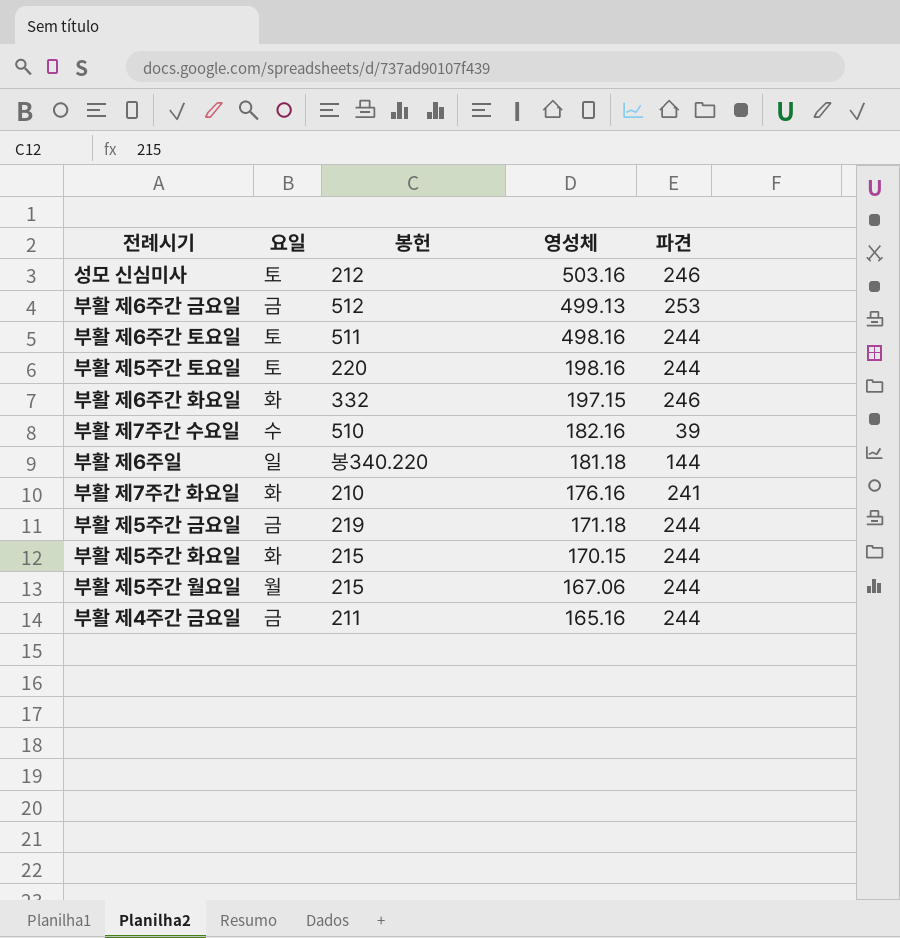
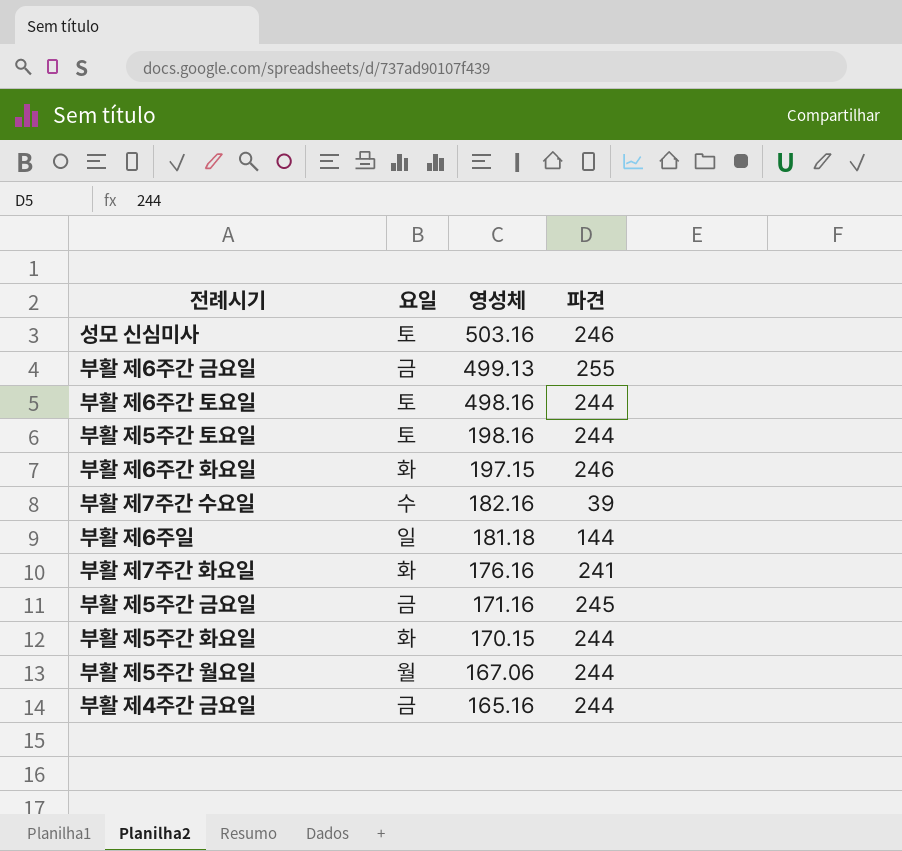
column 봉헌 | position: 3 -> none
부활 제6주간 금요일 | 파견: 253 -> 255
부활 제5주간 금요일 | 영성체: 171.18 -> 171.16
부활 제5주간 금요일 | 파견: 244 -> 245

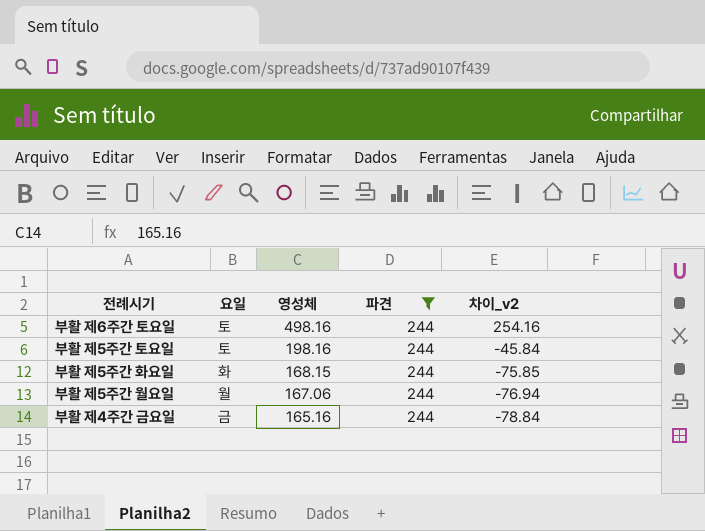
filter: none -> 파견 = 244
column 차이_v2 | formula: none -> [영성체] - [파견]
부활 제5주간 화요일 | 영성체: 170.15 -> 168.15

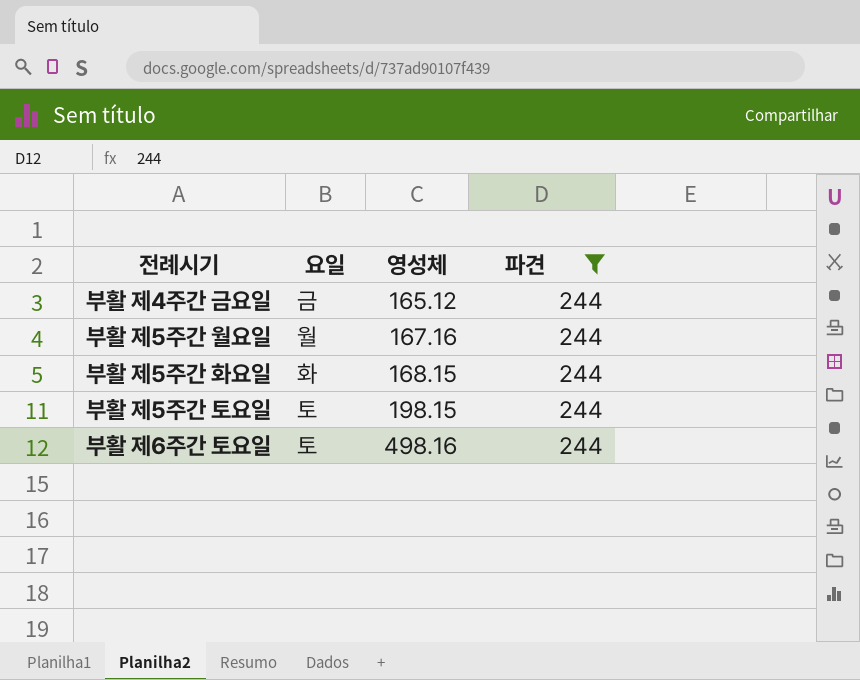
row order: 영성체 descending -> 영성체 ascending
column 차이_v2 | formula: [영성체] - [파견] -> none
부활 제4주간 금요일 | 영성체: 165.16 -> 165.12
부활 제5주간 월요일 | 영성체: 167.06 -> 167.16
부활 제5주간 토요일 | 영성체: 198.16 -> 198.15

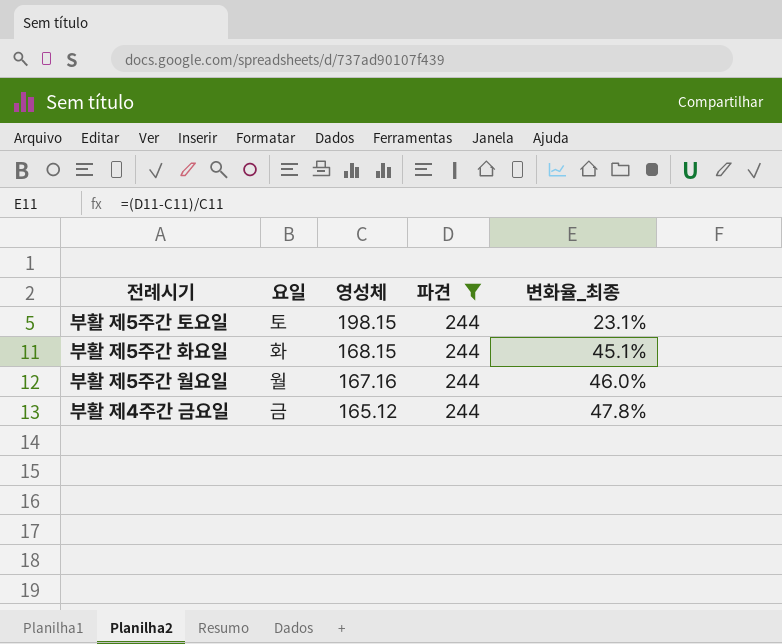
row order: 영성체 ascending -> 영성체 descending
column 변화율_최종 | formula: none -> ([파견] - [영성체]) / [영성체]
row 부활 제6주간 토요일: 토 | 498.16 | 244 -> none

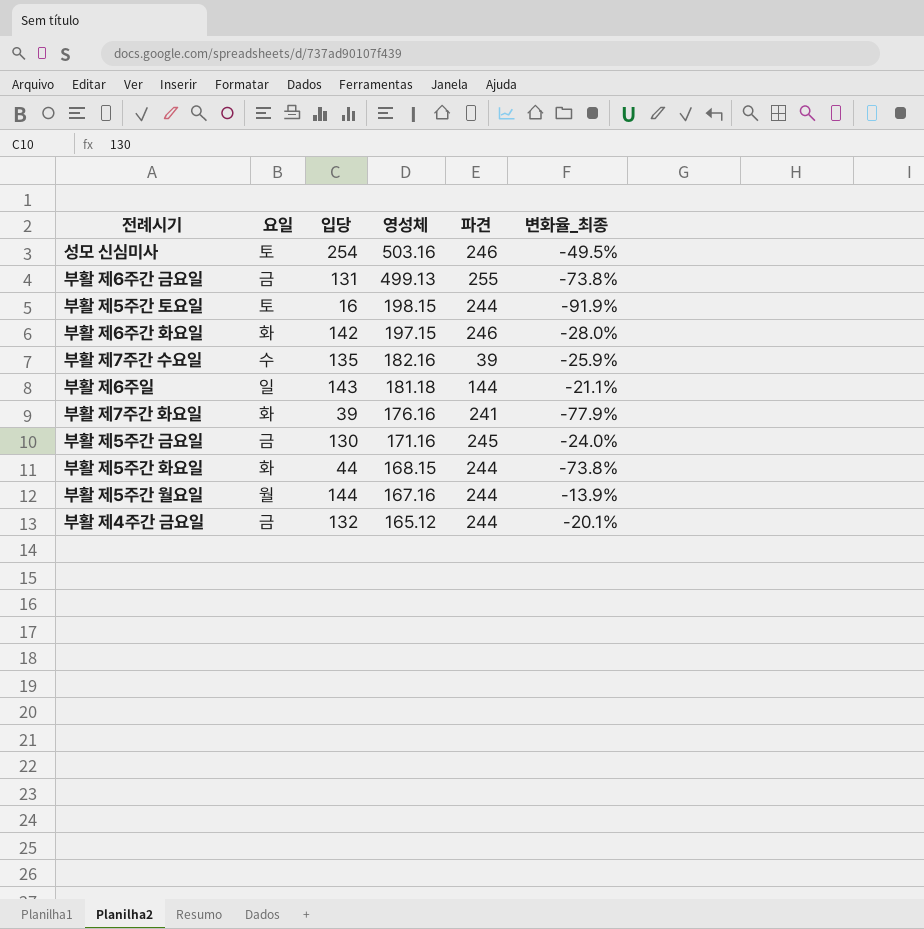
filter: 파견 = 244 -> none
column 입당 | position: none -> 3
column 변화율_최종 | formula: ([파견] - [영성체]) / [영성체] -> ([입당] - [영성체]) / [영성체]

